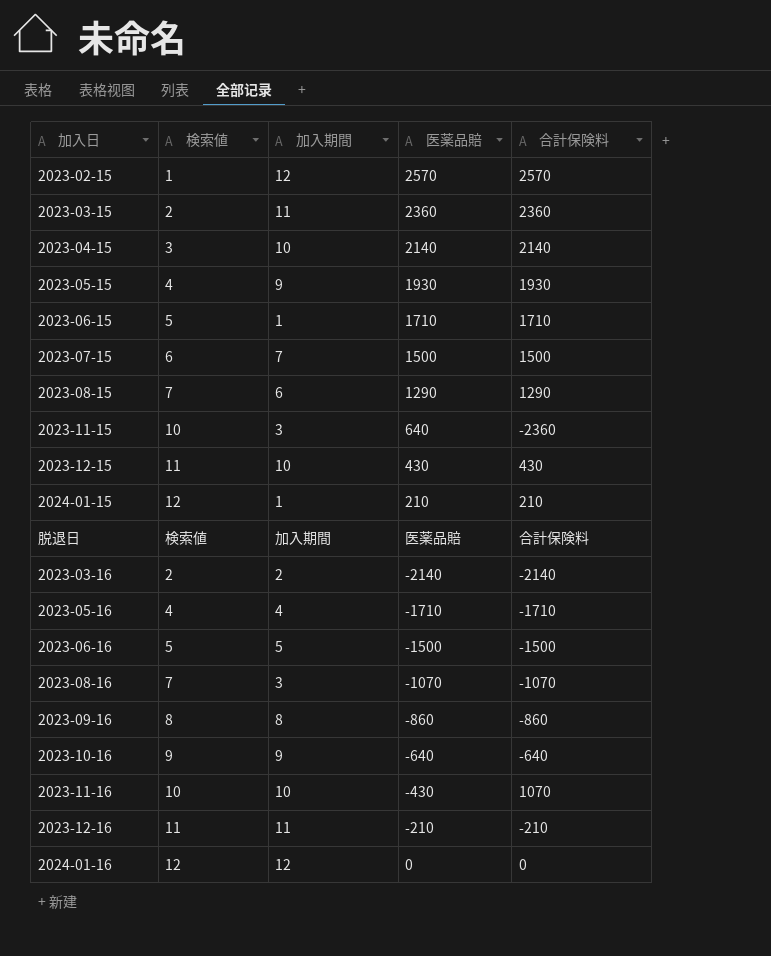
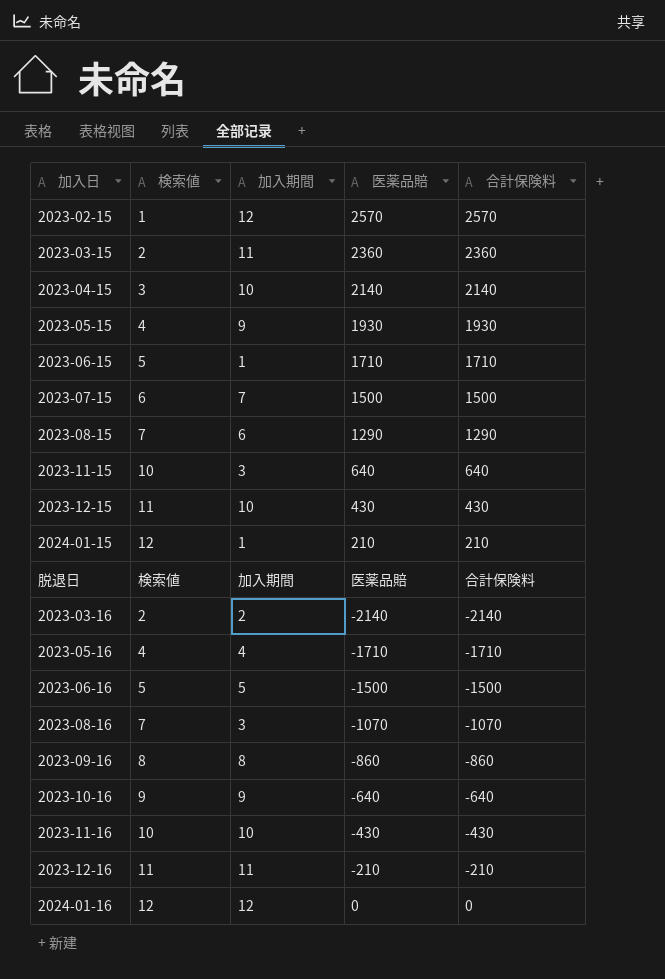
2023-11-15 | 合計保険料: -2360 -> 640
2023-11-16 | 合計保険料: 1070 -> -430

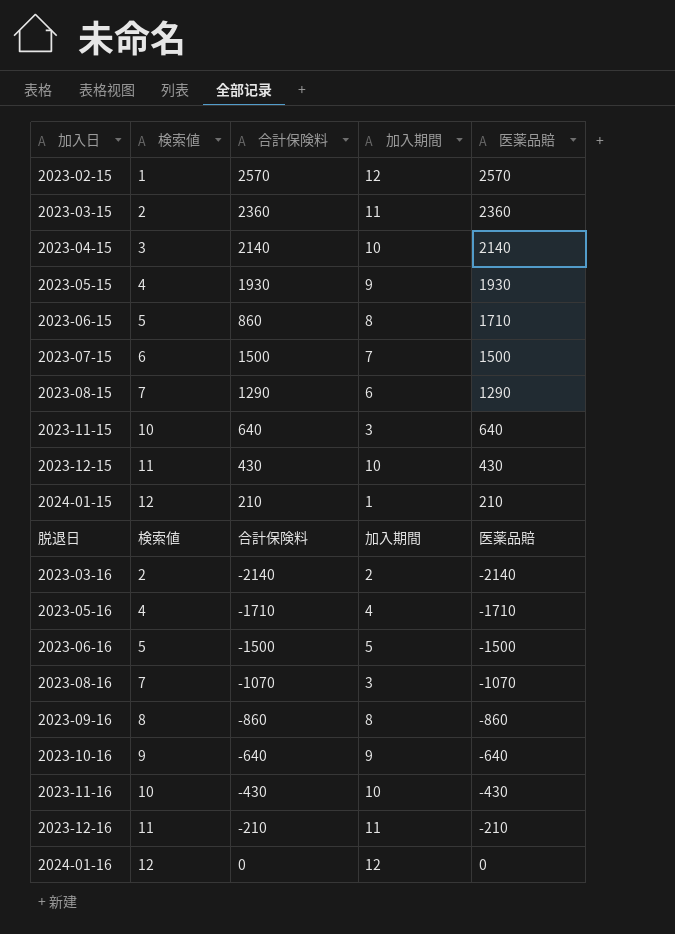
column 合計保険料 | position: 5 -> 3
2023-06-15 | 合計保険料: 1710 -> 860
2023-06-15 | 加入期間: 1 -> 8

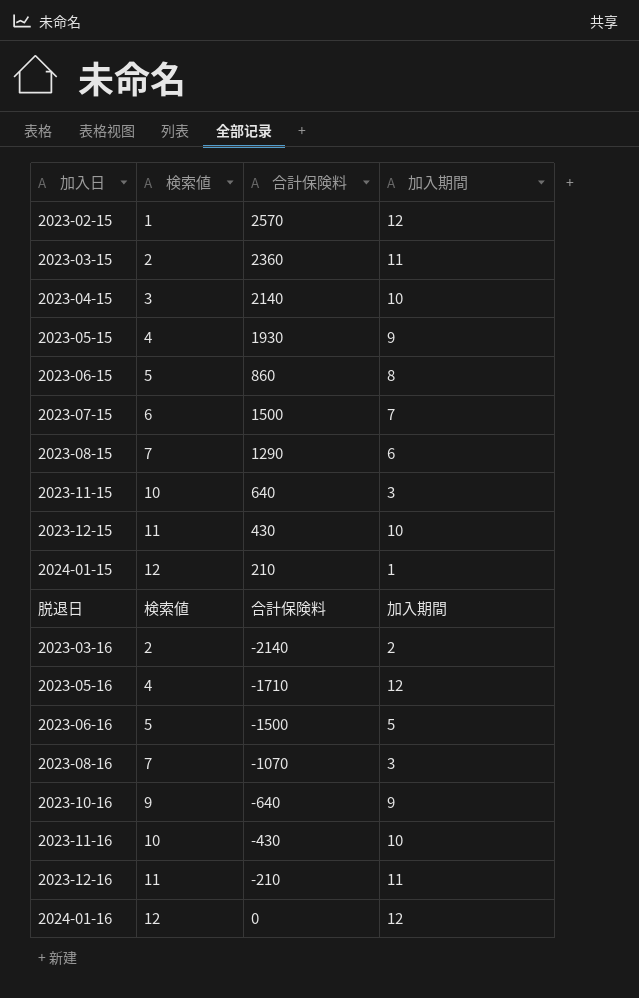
column 医薬品賠 | position: 5 -> none
row 2023-09-16: 8 | -860 | 8 | -860 -> none
2023-05-16 | 加入期間: 4 -> 12

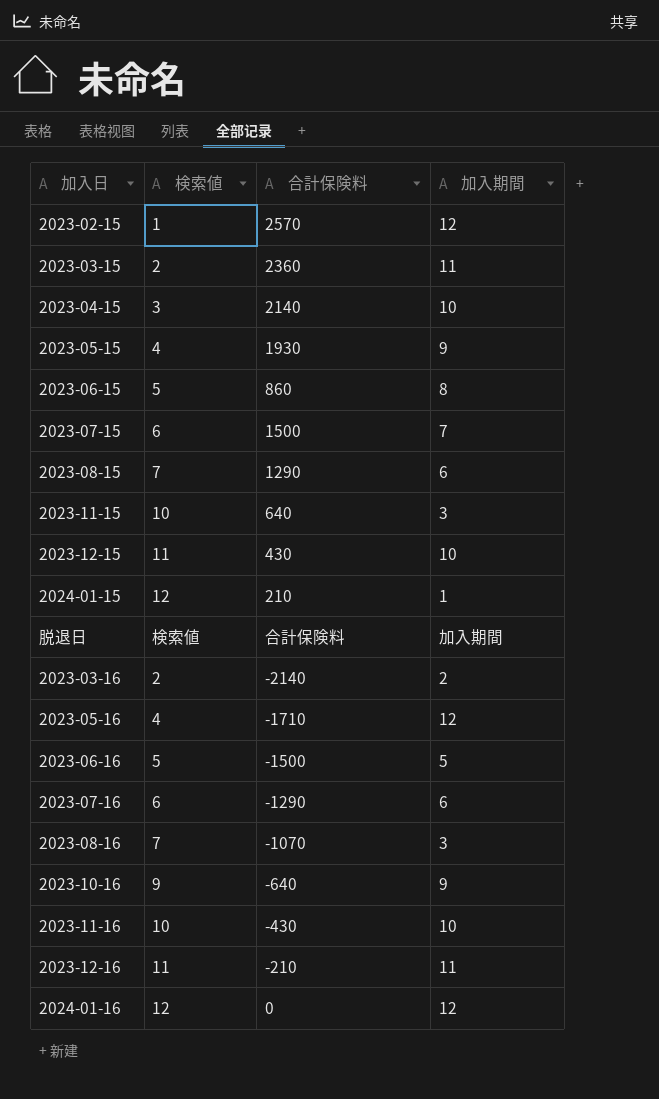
row 2023-07-16: none -> 6 | -1290 | 6

